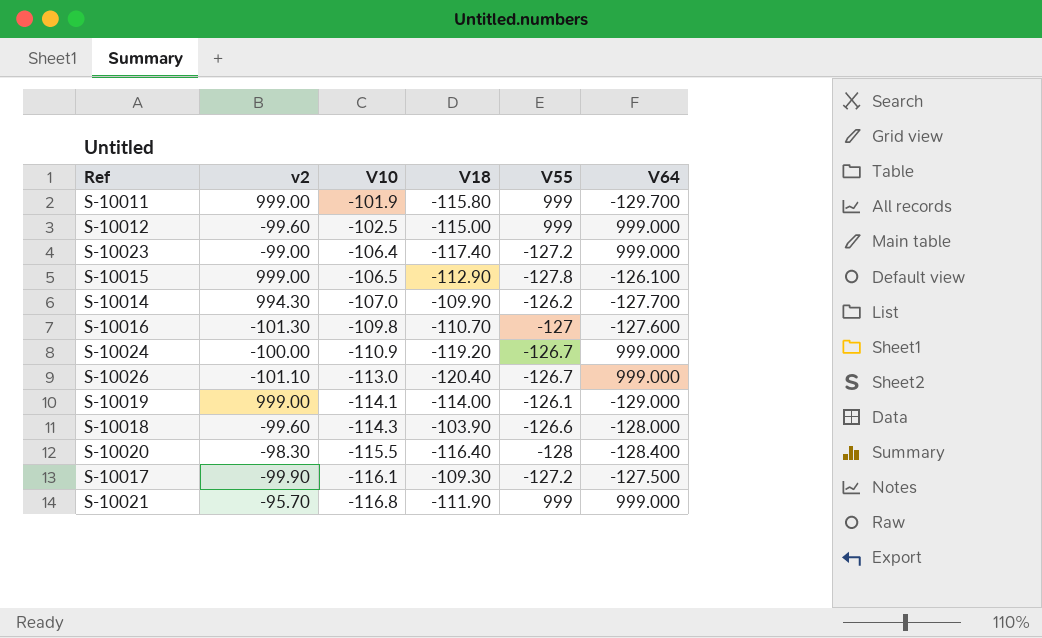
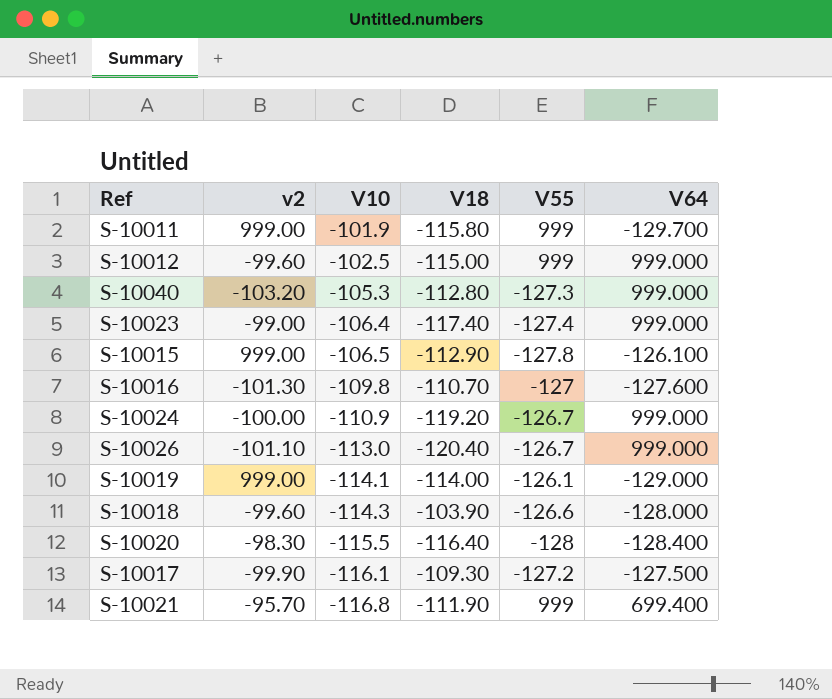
row S-10014: 994.30 | -107.0 | -109.90 | -126.2 | -127.700 -> none
row S-10040: none -> -103.20 | -105.3 | -112.80 | -127.3 | 999.000
S-10023 | V55: -127.2 -> -127.4
S-10021 | V64: 999.000 -> 699.400

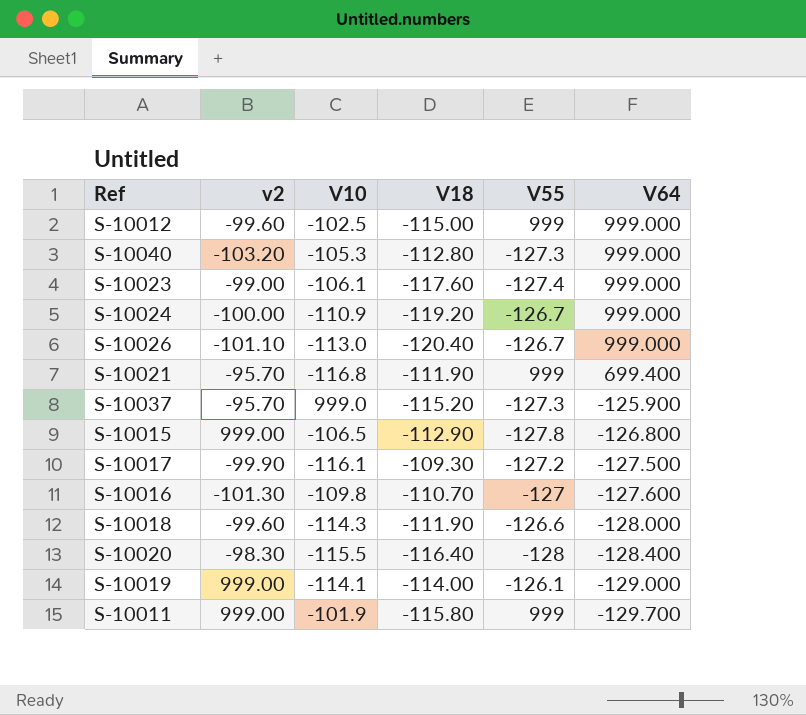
row order: V10 descending -> V64 descending
S-10023 | V10: -106.4 -> -106.1
S-10023 | V18: -117.40 -> -117.60
row S-10037: none -> -95.70 | 999.0 | -115.20 | -127.3 | -125.900
S-10015 | V64: -126.100 -> -126.800
S-10018 | V18: -103.90 -> -111.90

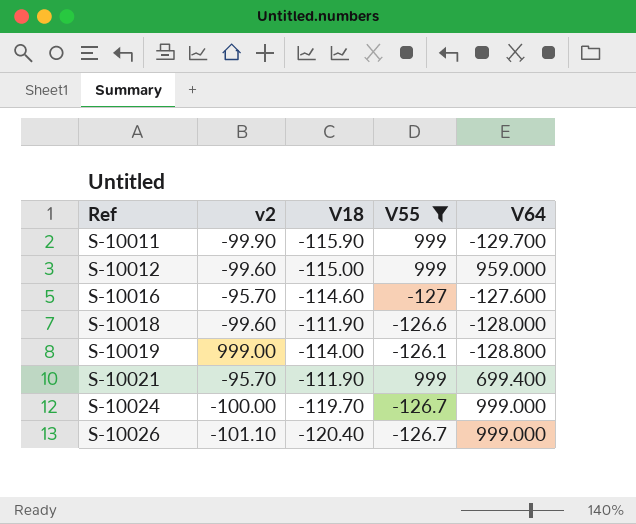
filter: none -> V55 >= -127
row order: V64 descending -> Ref ascending
column V10 | position: 3 -> none
S-10011 | v2: 999.00 -> -99.90
S-10011 | V18: -115.80 -> -115.90
S-10012 | V64: 999.000 -> 959.000
S-10016 | v2: -101.30 -> -95.70
S-10016 | V18: -110.70 -> -114.60
S-10019 | V64: -129.000 -> -128.800
S-10024 | V18: -119.20 -> -119.70

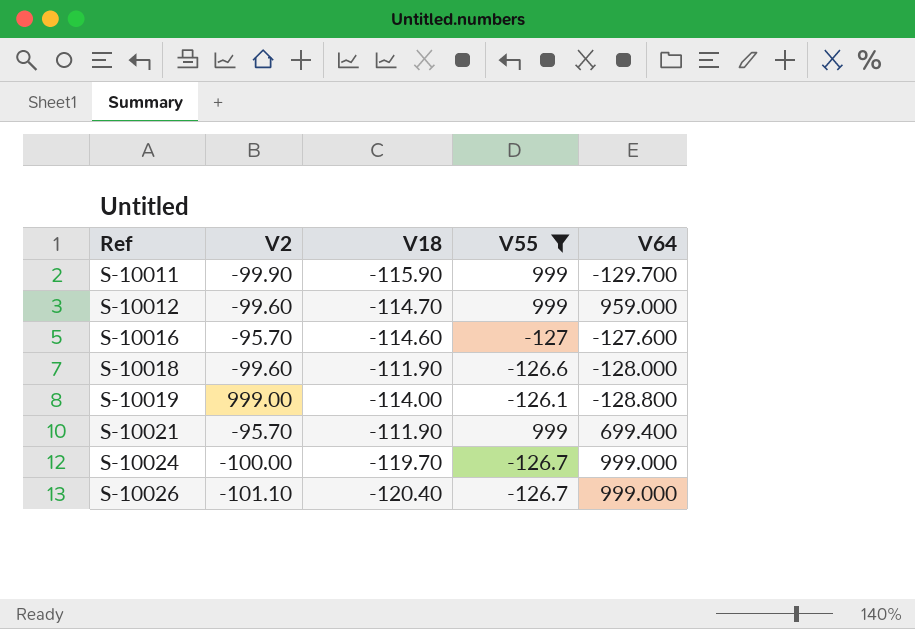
column name: v2 -> V2
S-10012 | V18: -115.00 -> -114.70

